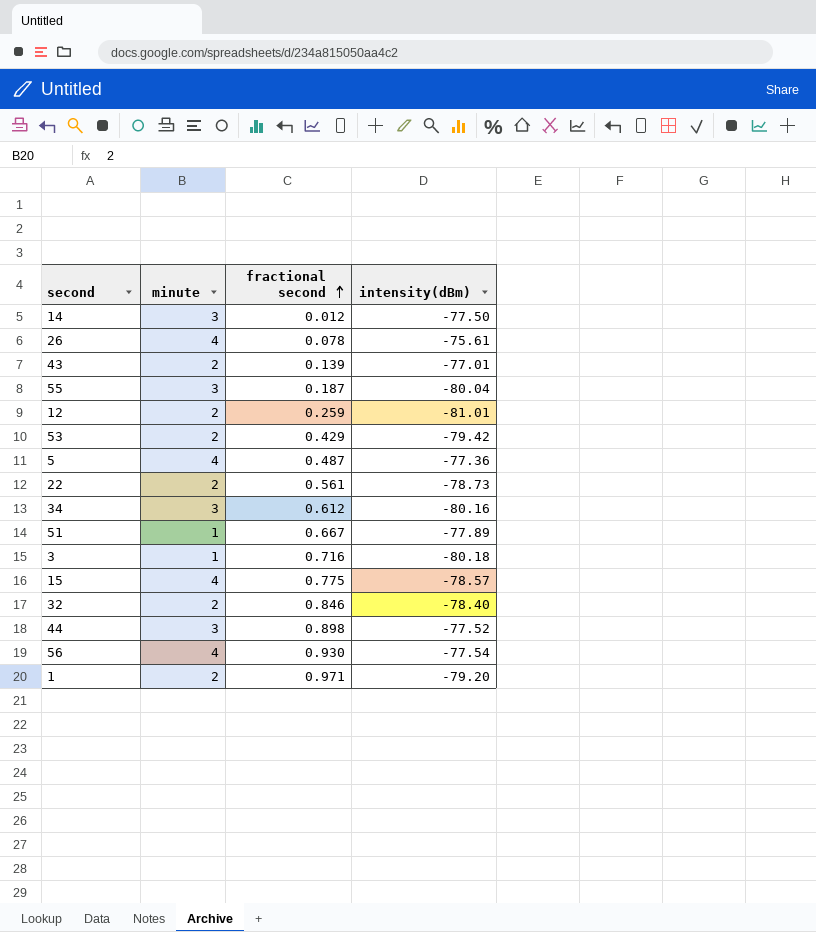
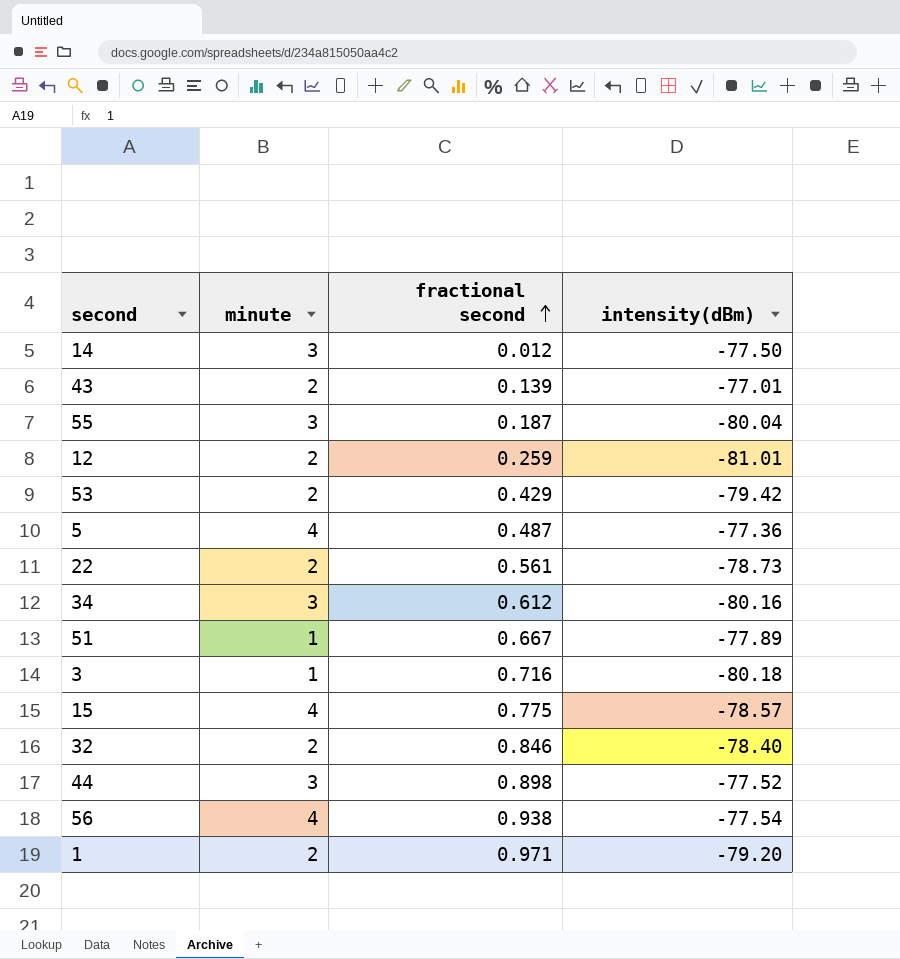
row 26: 4 | 0.078 | -75.61 -> none
56 | fractional second: 0.930 -> 0.938

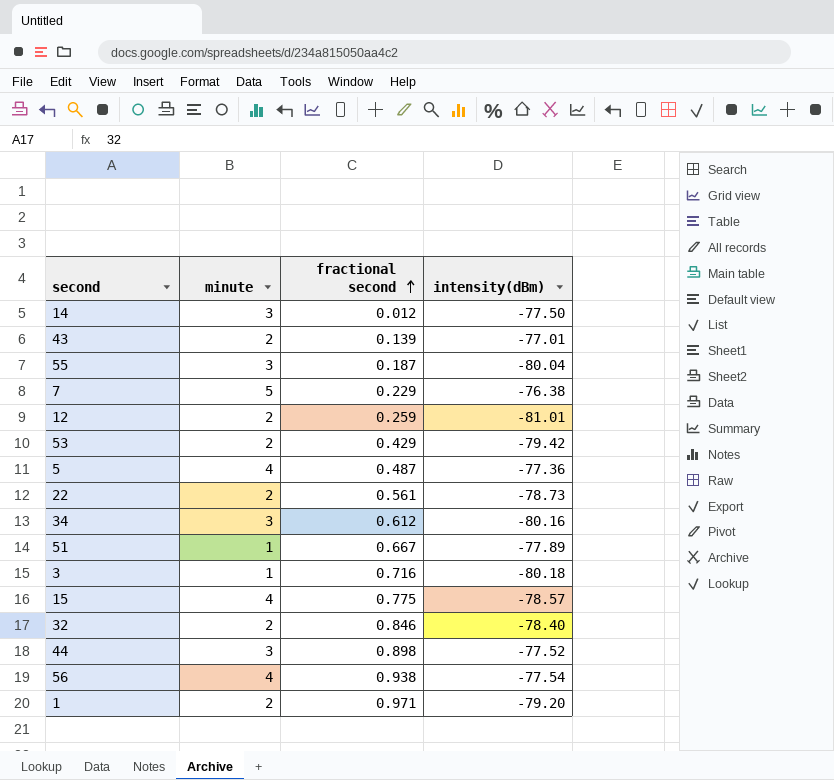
row 7: none -> 5 | 0.229 | -76.38

